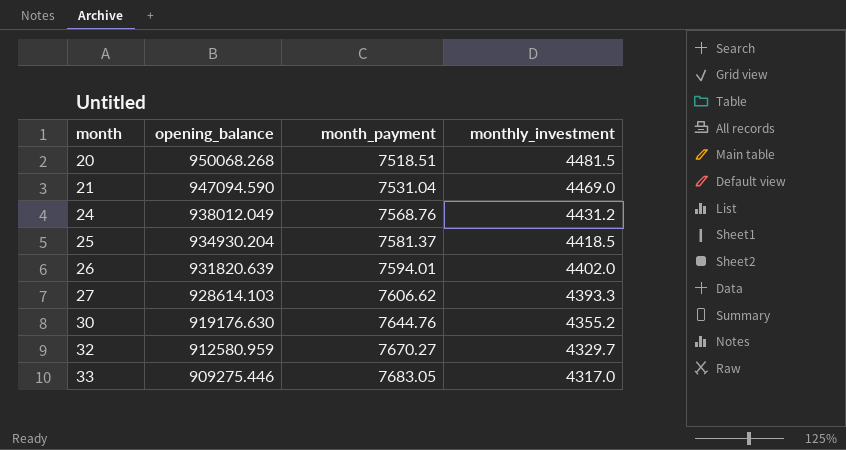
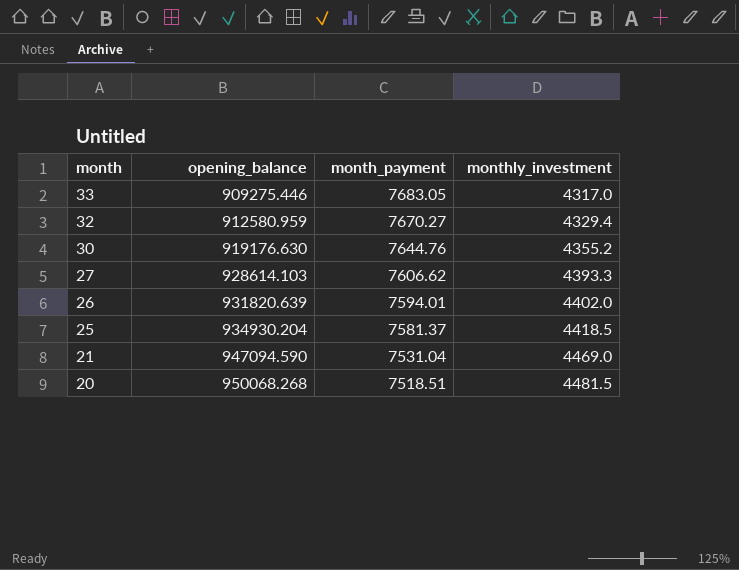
row order: month ascending -> month descending
row 24: 938012.049 | 7568.76 | 4431.2 -> none
32 | monthly_investment: 4329.7 -> 4329.4

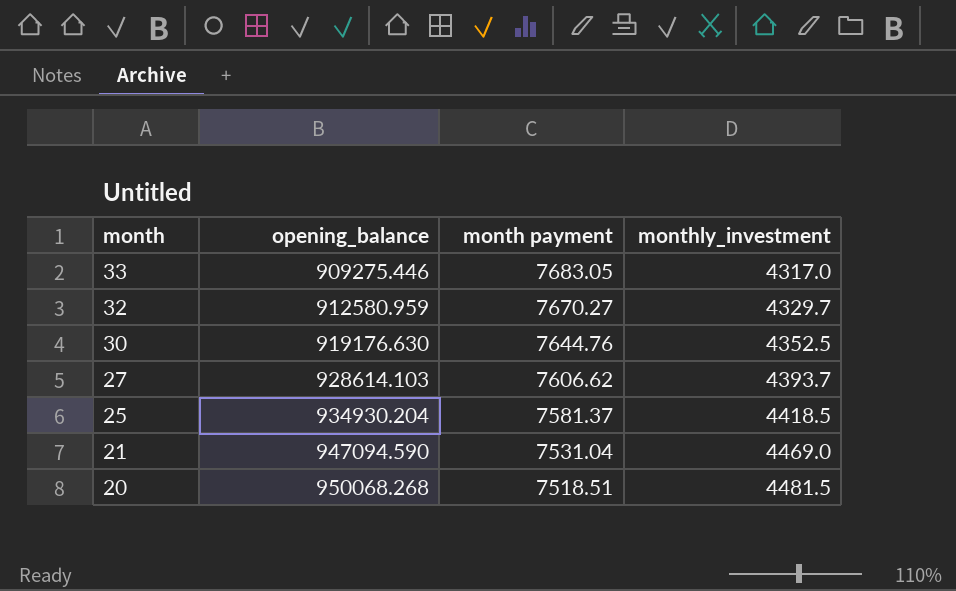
column name: month_payment -> month payment
row 26: 931820.639 | 7594.01 | 4402.0 -> none
32 | monthly_investment: 4329.4 -> 4329.7
30 | monthly_investment: 4355.2 -> 4352.5
27 | monthly_investment: 4393.3 -> 4393.7

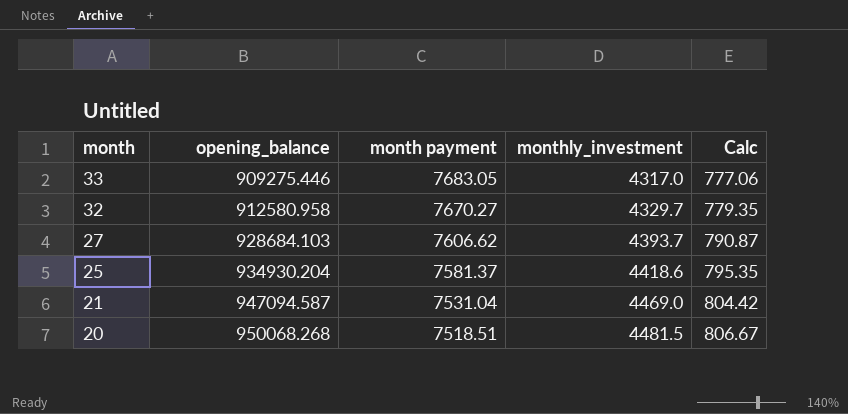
column Calc | formula: none -> [monthly_investment] * 0.18
row 30: 919176.630 | 7644.76 | 4352.5 -> none
32 | opening_balance: 912580.959 -> 912580.958
27 | opening_balance: 928614.103 -> 928684.103
25 | monthly_investment: 4418.5 -> 4418.6
21 | opening_balance: 947094.590 -> 947094.587

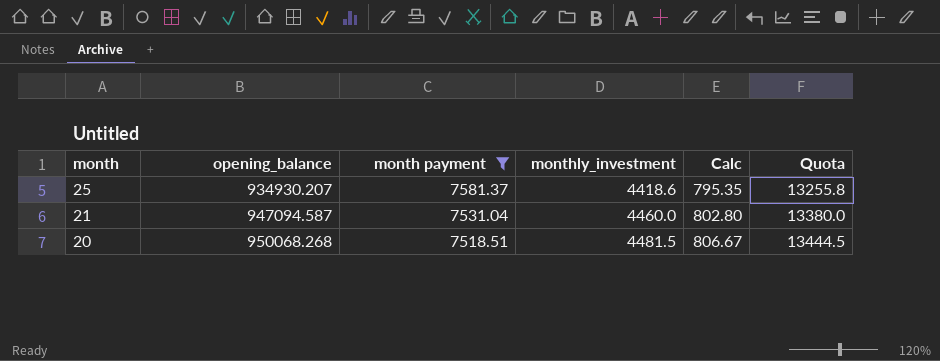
filter: none -> month payment <= 7581.37
column Quota | formula: none -> [monthly_investment] * 3
25 | opening_balance: 934930.204 -> 934930.207
21 | monthly_investment: 4469.0 -> 4460.0
21 | Calc: 804.42 -> 802.80

